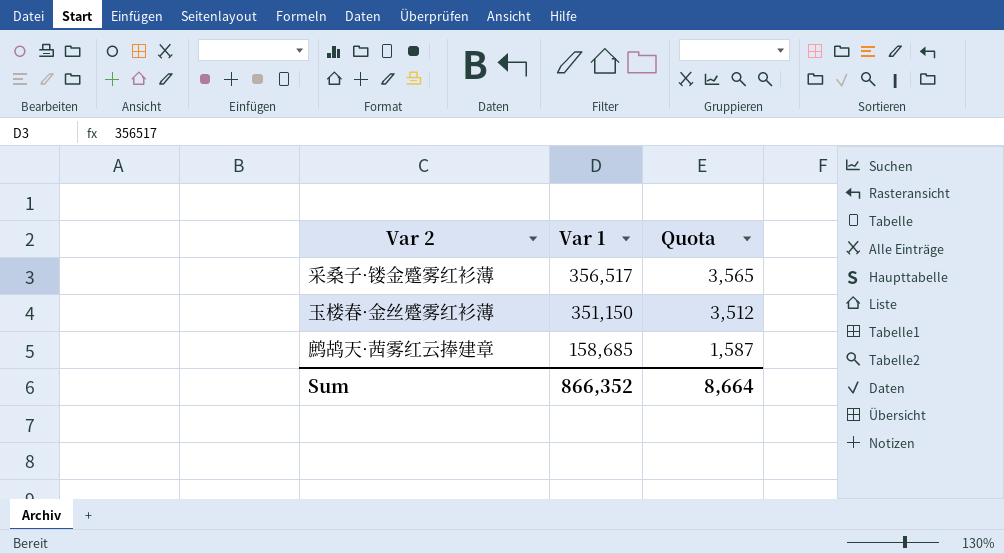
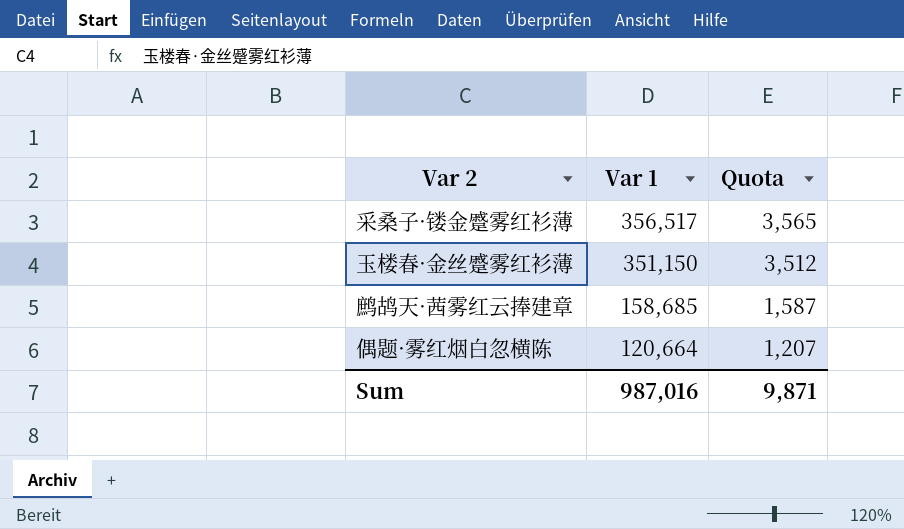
row 偶题·雾红烟白忽横陈: none -> 120,664 | 1,207
Sum | Var 1: 866,352 -> 987,016
Sum | Quota: 8,664 -> 9,871

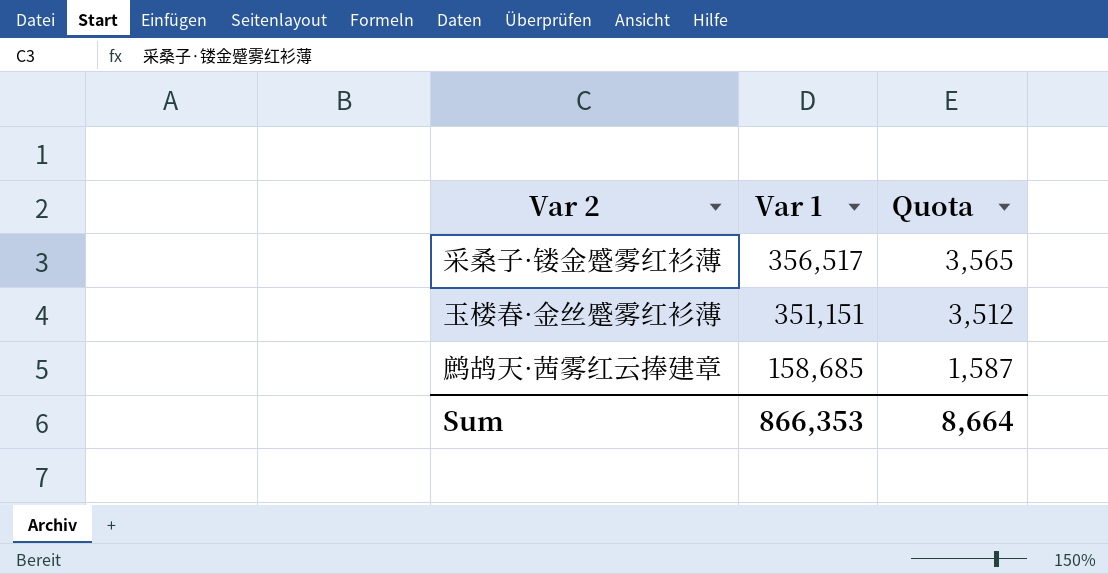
row 偶题·雾红烟白忽横陈: 120,664 | 1,207 -> none
玉楼春·金丝蹙雾红衫薄 | Var 1: 351,150 -> 351,151
Sum | Var 1: 987,016 -> 866,353
Sum | Quota: 9,871 -> 8,664

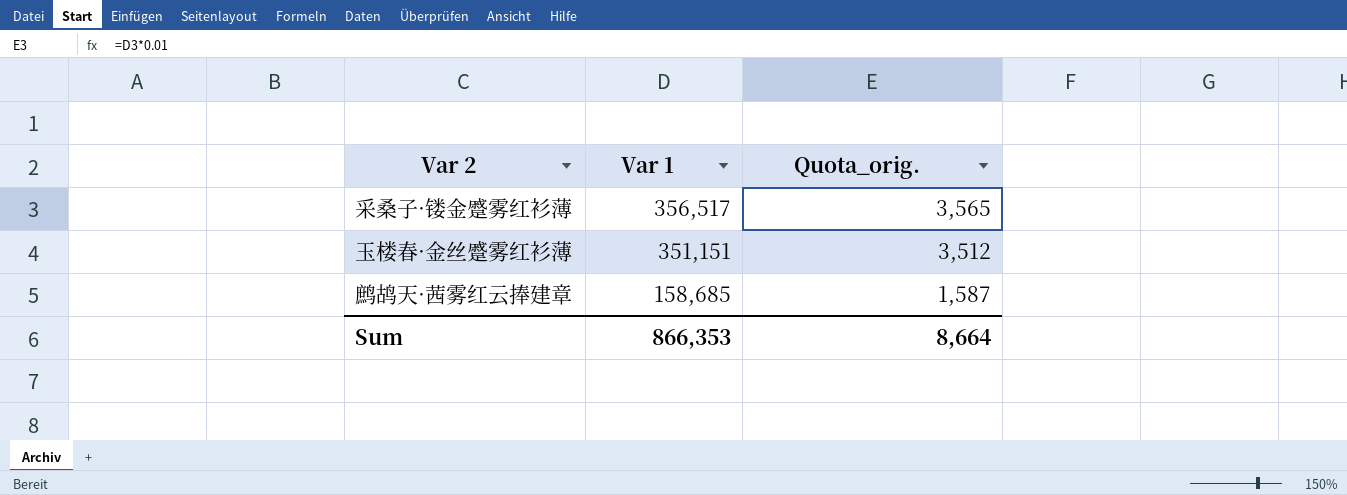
column name: Quota -> Quota_orig.

